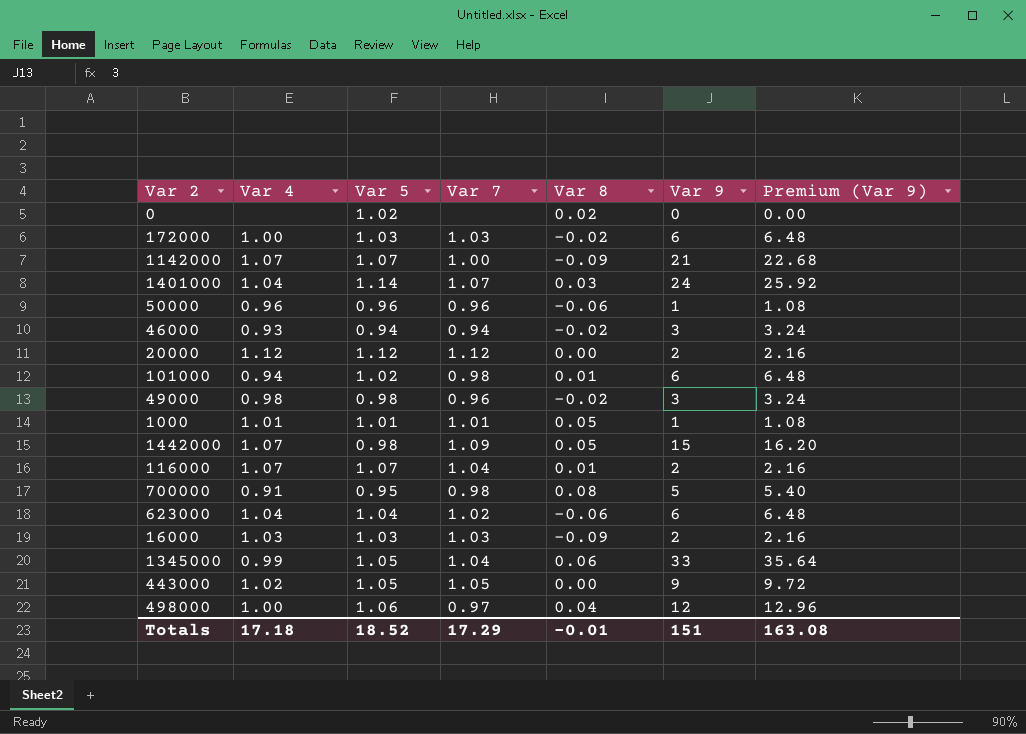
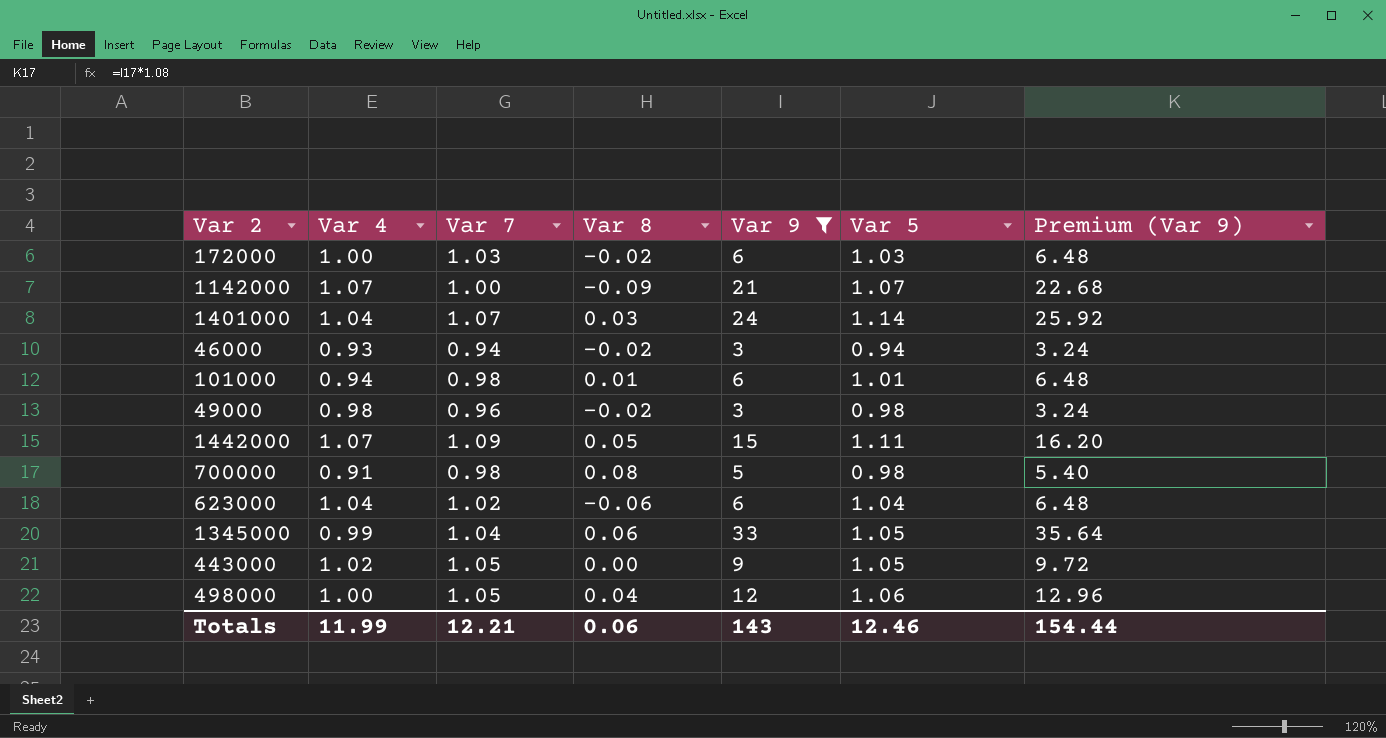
filter: none -> Var 9 >= 3
column Var 5 | position: 3 -> 6
101000 | Var 5: 1.02 -> 1.01
1442000 | Var 5: 0.98 -> 1.11
700000 | Var 5: 0.95 -> 0.98
498000 | Var 7: 0.97 -> 1.05
Totals | Var 4: 17.18 -> 11.99
Totals | Var 7: 17.29 -> 12.21
Totals | Var 8: -0.01 -> 0.06
Totals | Var 9: 151 -> 143
Totals | Var 5: 18.52 -> 12.46
Totals | Premium (Var 9): 163.08 -> 154.44

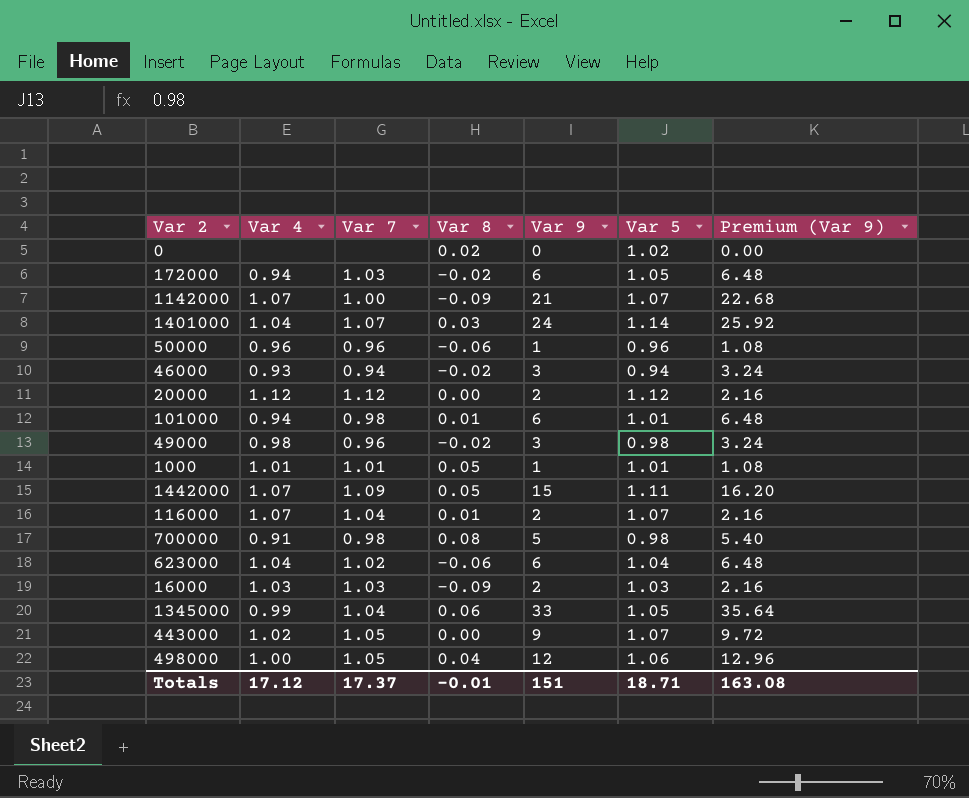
filter: Var 9 >= 3 -> none
172000 | Var 4: 1.00 -> 0.94
172000 | Var 5: 1.03 -> 1.05
443000 | Var 5: 1.05 -> 1.07
Totals | Var 4: 11.99 -> 17.12
Totals | Var 7: 12.21 -> 17.37
Totals | Var 8: 0.06 -> -0.01
Totals | Var 9: 143 -> 151
Totals | Var 5: 12.46 -> 18.71
Totals | Premium (Var 9): 154.44 -> 163.08

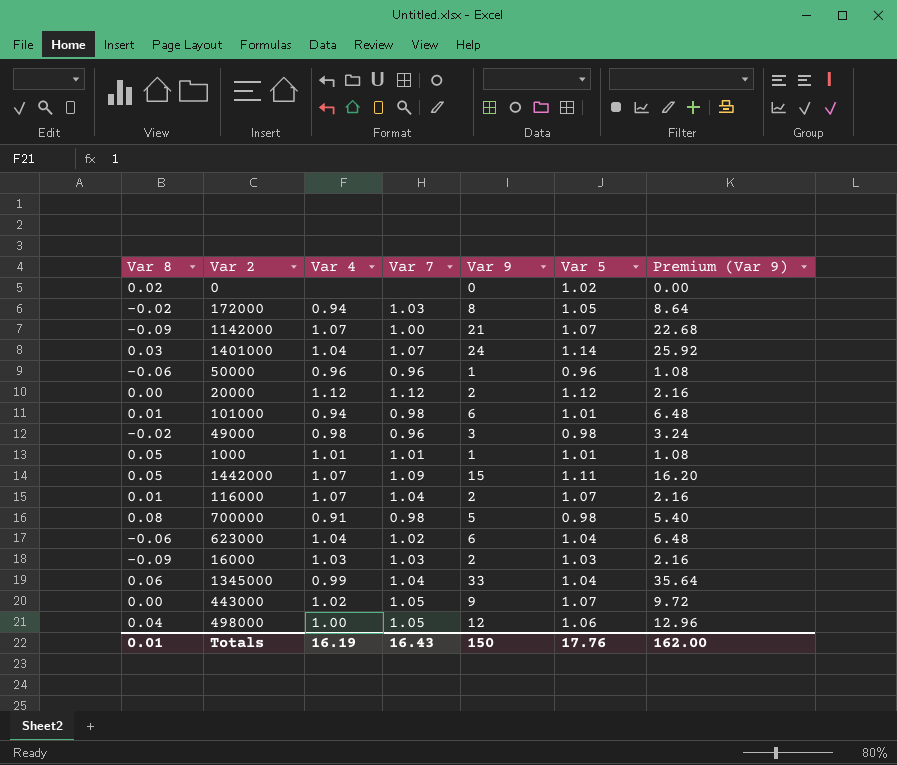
column Var 8 | position: 4 -> 1
row 46000: 0.93 | 0.94 | -0.02 | 3 | 0.94 | 3.24 -> none
172000 | Var 9: 6 -> 8
172000 | Premium (Var 9): 6.48 -> 8.64
1345000 | Var 5: 1.05 -> 1.04
Totals | Var 8: -0.01 -> 0.01
Totals | Var 4: 17.12 -> 16.19
Totals | Var 7: 17.37 -> 16.43
Totals | Var 9: 151 -> 150
Totals | Var 5: 18.71 -> 17.76
Totals | Premium (Var 9): 163.08 -> 162.00

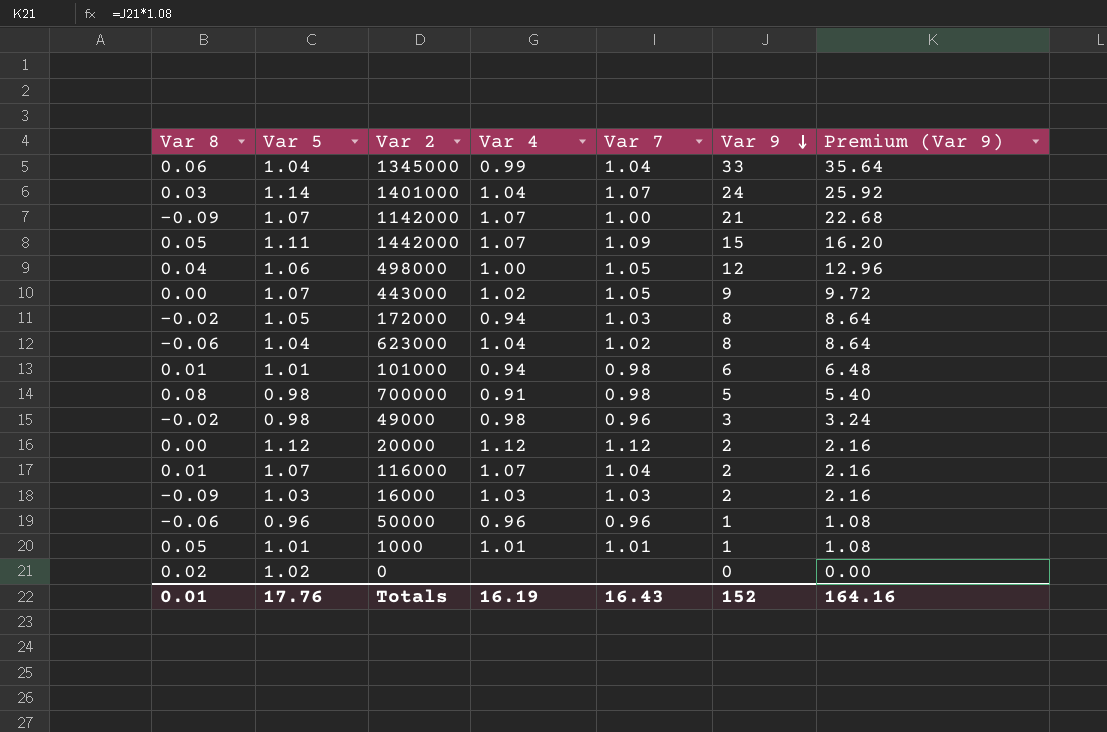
row order: none -> Var 9 descending
column Var 5 | position: 6 -> 2
623000 | Var 9: 6 -> 8
623000 | Premium (Var 9): 6.48 -> 8.64
Totals | Var 9: 150 -> 152
Totals | Premium (Var 9): 162.00 -> 164.16

